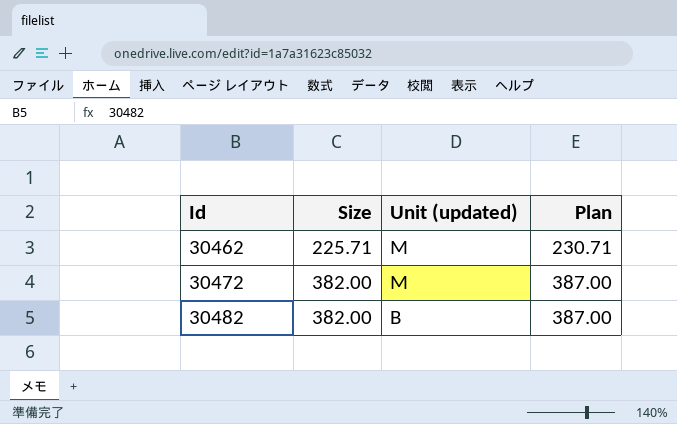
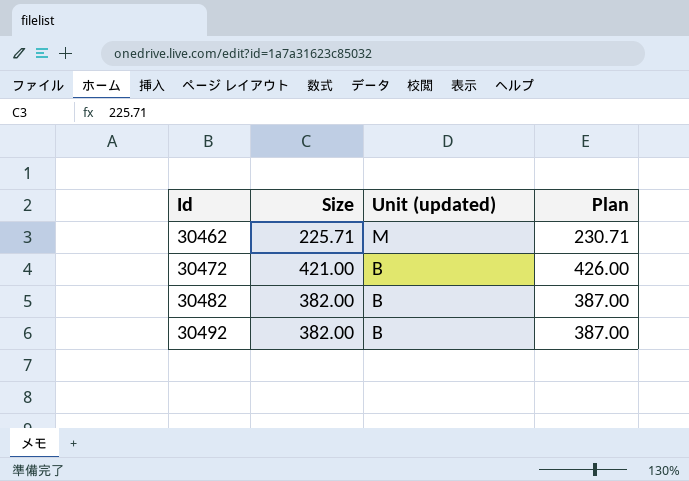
30472 | Size: 382.00 -> 421.00
30472 | Unit (updated): M -> B
30472 | Plan: 387.00 -> 426.00
row 30492: none -> 382.00 | B | 387.00

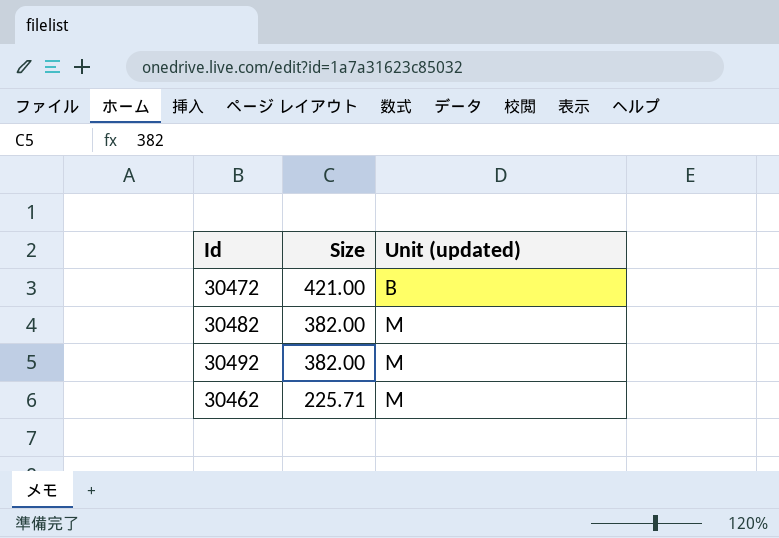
row order: Id ascending -> Size descending
column Plan | formula: [Size] + 5 -> none
30482 | Unit (updated): B -> M
30492 | Unit (updated): B -> M

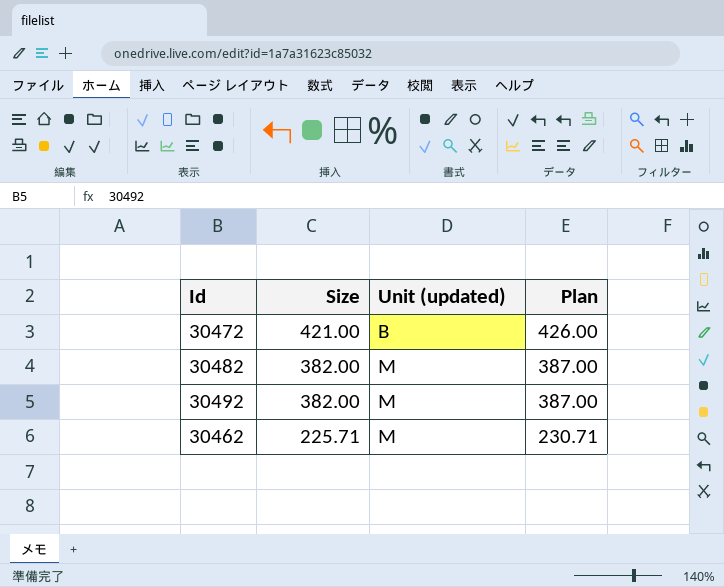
column Plan | formula: none -> [Size] + 5

